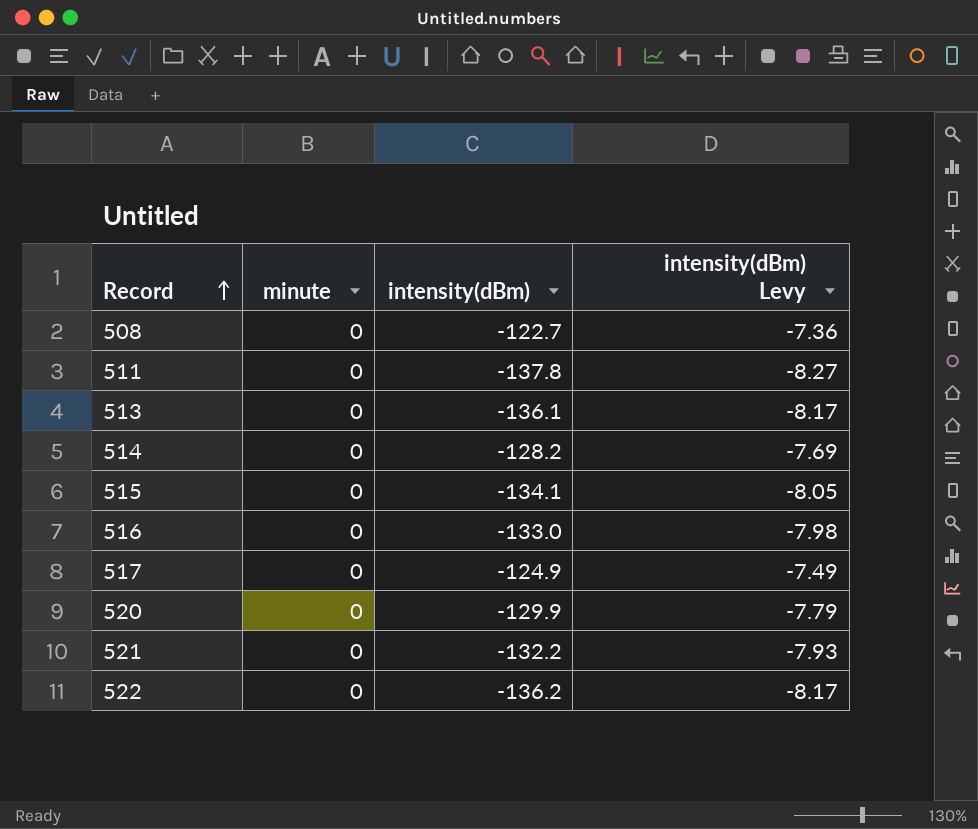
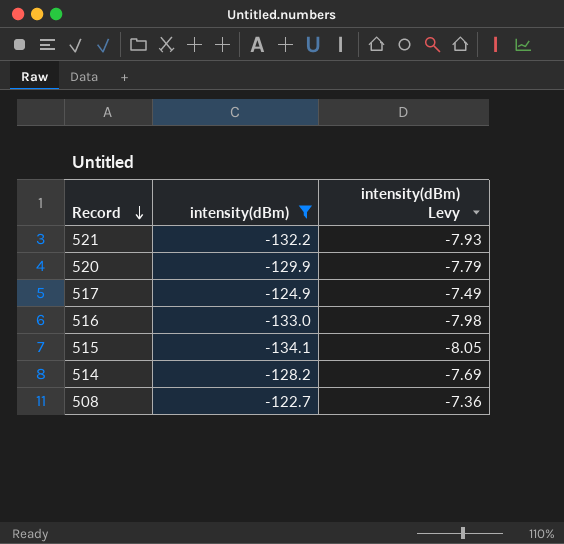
filter: none -> intensity(dBm) >= -134.1
row order: Record ascending -> Record descending
column minute | position: 2 -> none

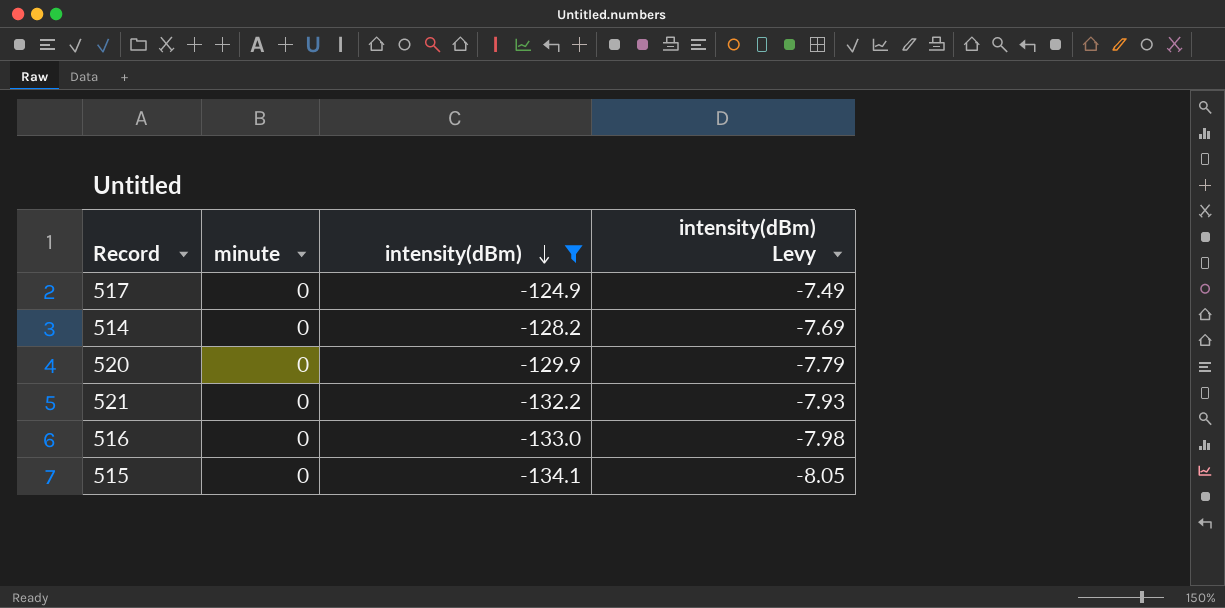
row order: Record descending -> intensity(dBm) descending
column minute | position: none -> 2
row 508: -122.7 | -7.36 -> none

